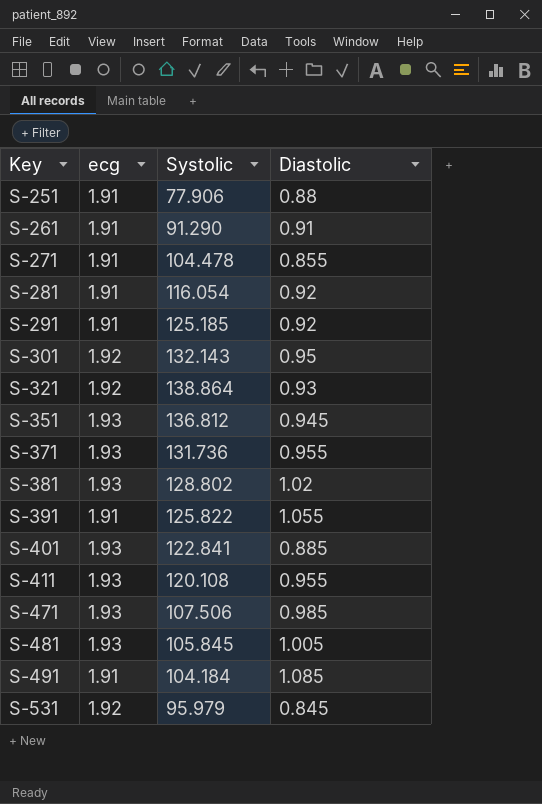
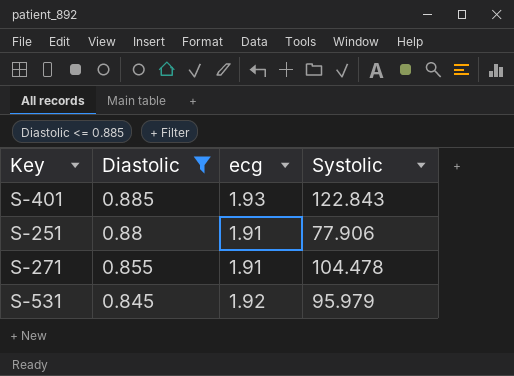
filter: none -> Diastolic <= 0.885
row order: Key ascending -> Diastolic descending
column Diastolic | position: 4 -> 2
S-401 | Systolic: 122.841 -> 122.843

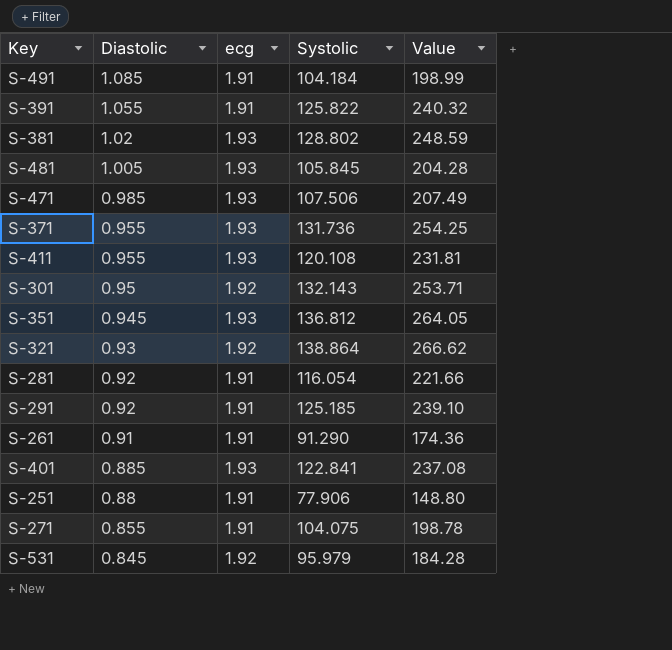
filter: Diastolic <= 0.885 -> none
column Value | formula: none -> [ecg] * [Systolic]
S-401 | Systolic: 122.843 -> 122.841
S-271 | Systolic: 104.478 -> 104.075

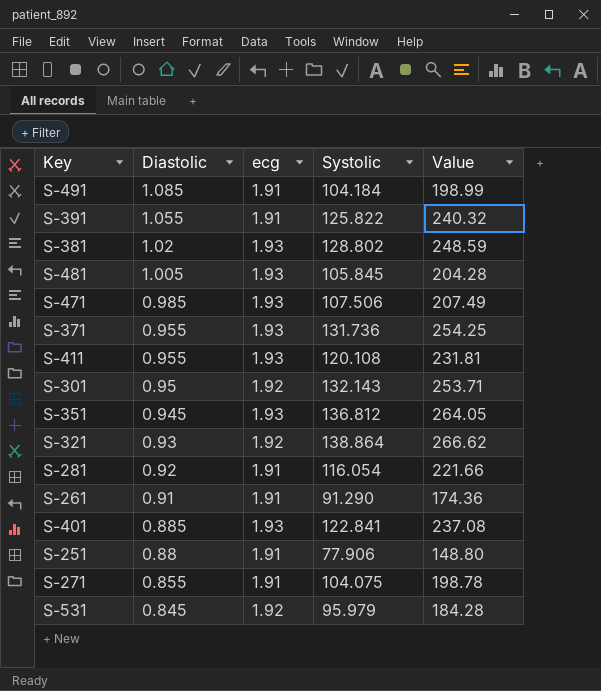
row S-291: 0.92 | 1.91 | 125.185 | 239.10 -> none

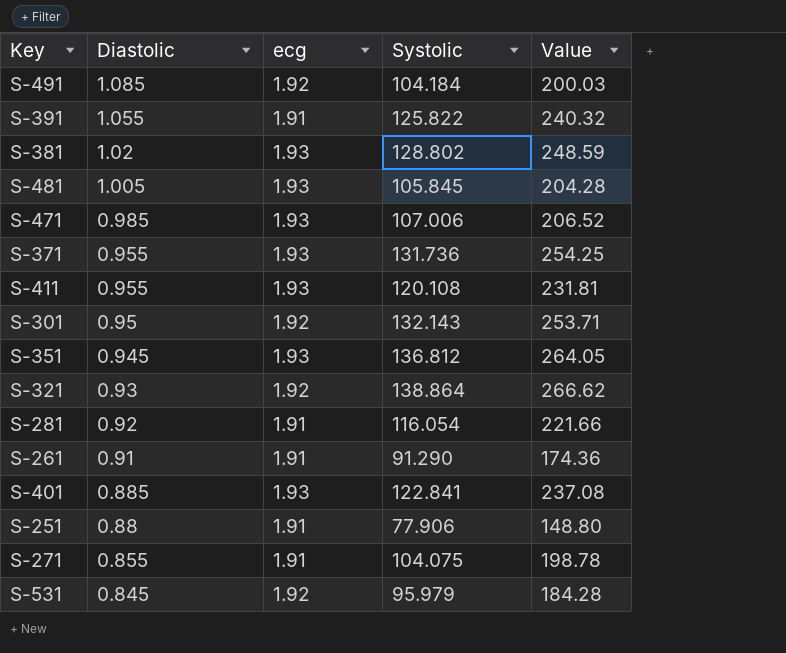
S-491 | ecg: 1.91 -> 1.92
S-491 | Value: 198.99 -> 200.03
S-471 | Systolic: 107.506 -> 107.006
S-471 | Value: 207.49 -> 206.52

